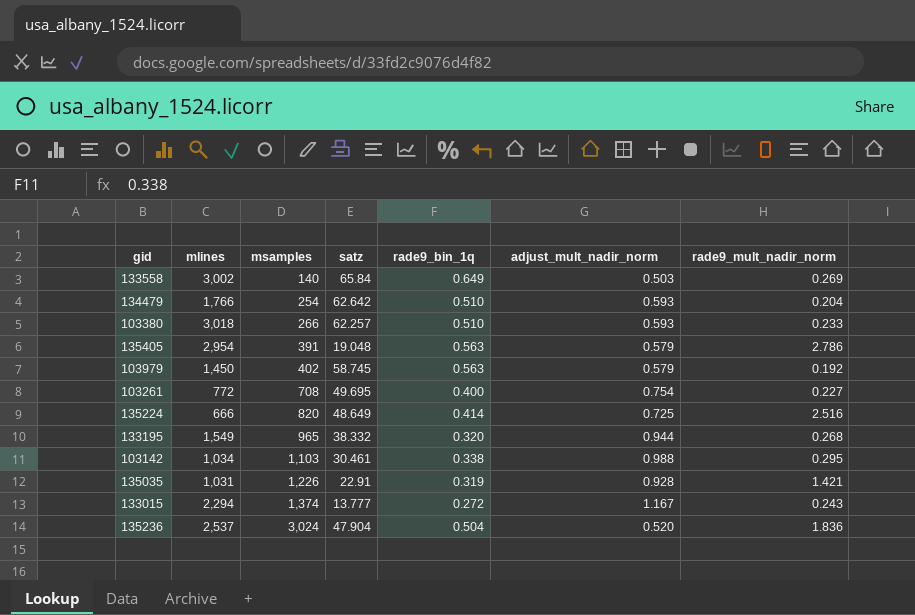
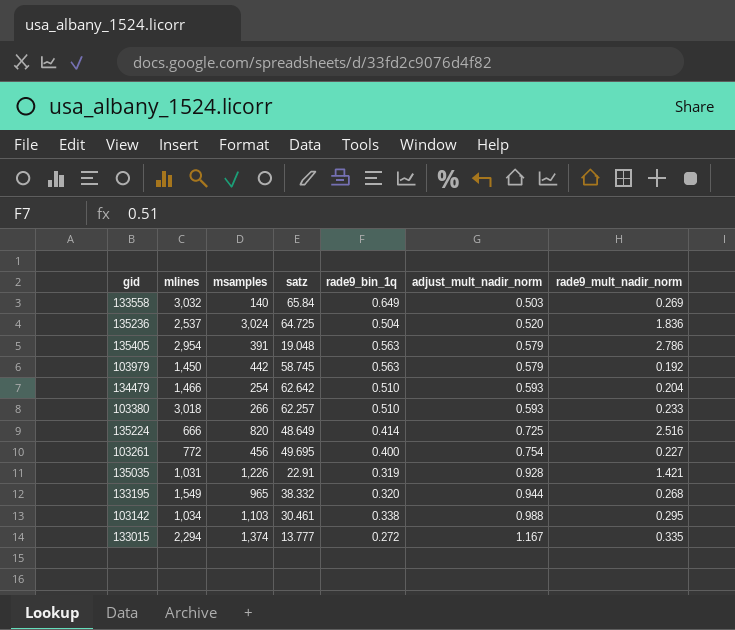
row order: msamples ascending -> adjust_mult_nadir_norm ascending
133558 | mlines: 3,002 -> 3,032
135236 | satz: 47.904 -> 64.725
103979 | msamples: 402 -> 442
134479 | mlines: 1,766 -> 1,466
103261 | msamples: 708 -> 456
133015 | rade9_mult_nadir_norm: 0.243 -> 0.335

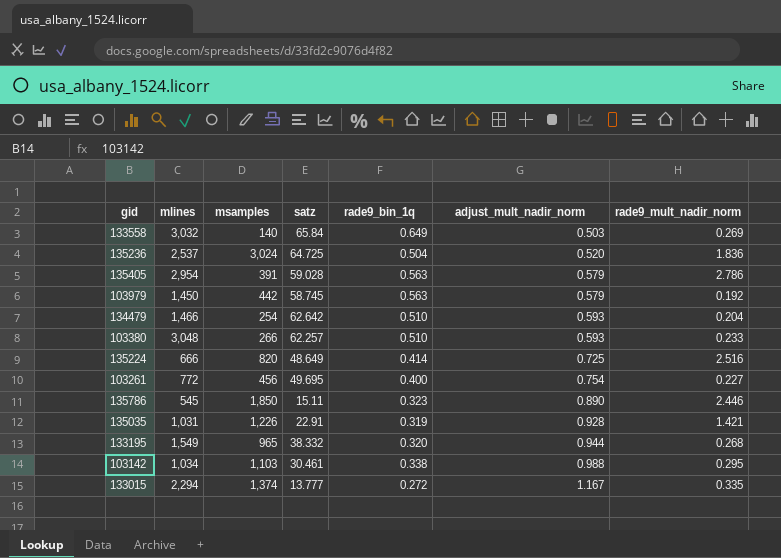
135405 | satz: 19.048 -> 59.028
103380 | mlines: 3,018 -> 3,048
row 135786: none -> 545 | 1,850 | 15.11 | 0.323 | 0.890 | 2.446

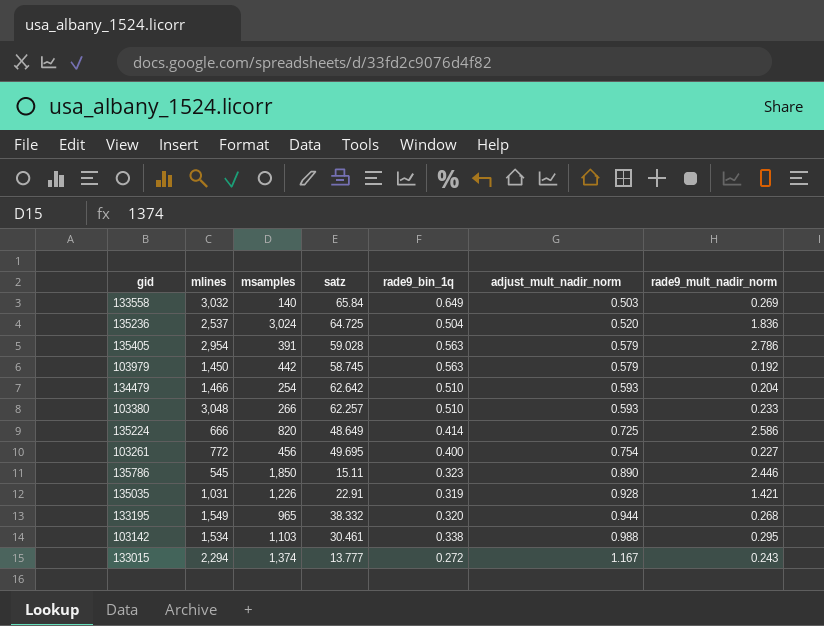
135224 | rade9_mult_nadir_norm: 2.516 -> 2.586
103142 | mlines: 1,034 -> 1,534
133015 | rade9_mult_nadir_norm: 0.335 -> 0.243

